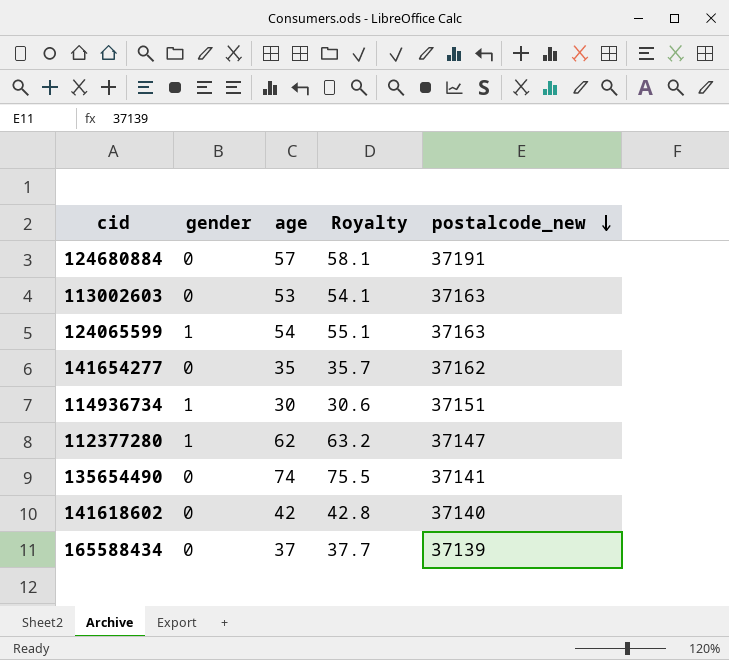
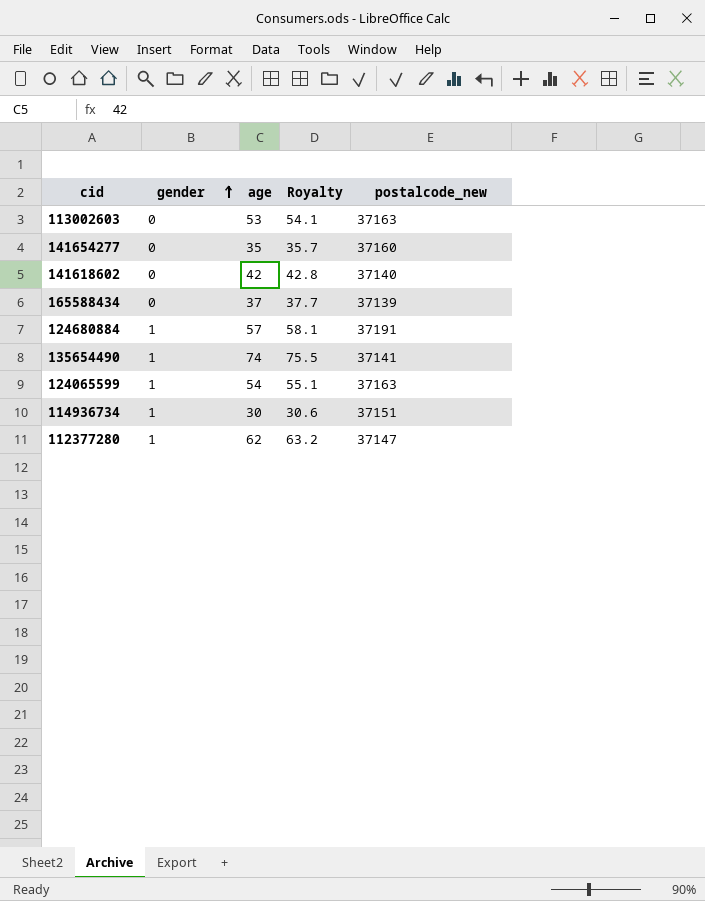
row order: postalcode_new descending -> gender ascending
141654277 | postalcode_new: 37162 -> 37160
124680884 | gender: 0 -> 1
135654490 | gender: 0 -> 1

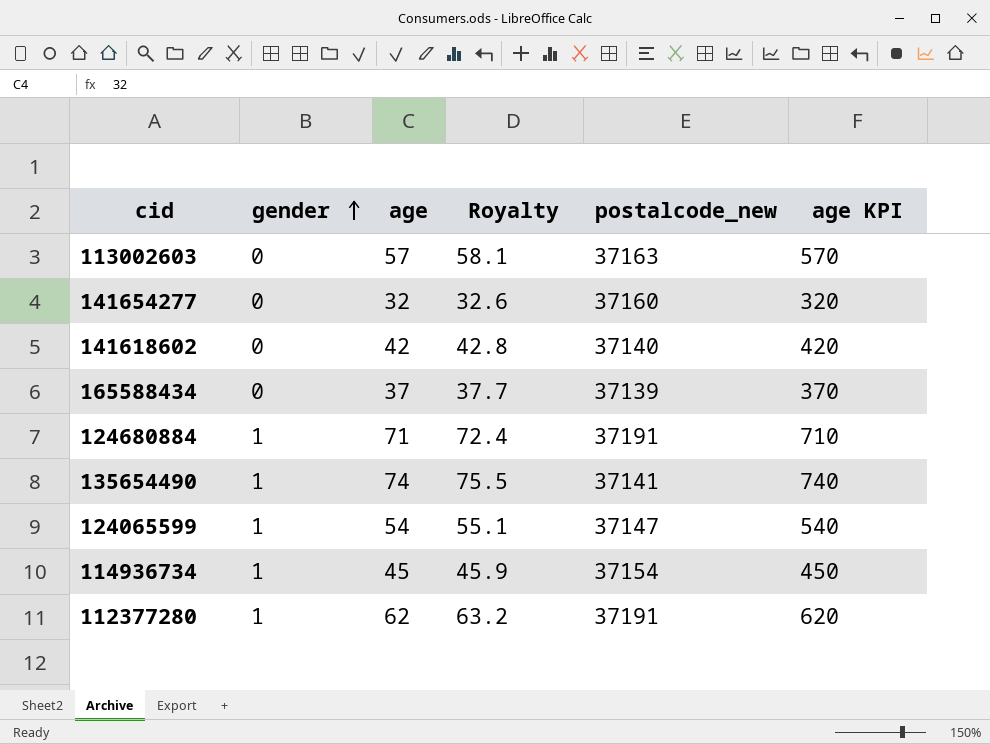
column age KPI | formula: none -> [age] * 10
113002603 | age: 53 -> 57
113002603 | Royalty: 54.1 -> 58.1
141654277 | age: 35 -> 32
141654277 | Royalty: 35.7 -> 32.6
124680884 | age: 57 -> 71
124680884 | Royalty: 58.1 -> 72.4
124065599 | postalcode_new: 37163 -> 37147
114936734 | age: 30 -> 45
114936734 | Royalty: 30.6 -> 45.9
114936734 | postalcode_new: 37151 -> 37154
112377280 | postalcode_new: 37147 -> 37191

